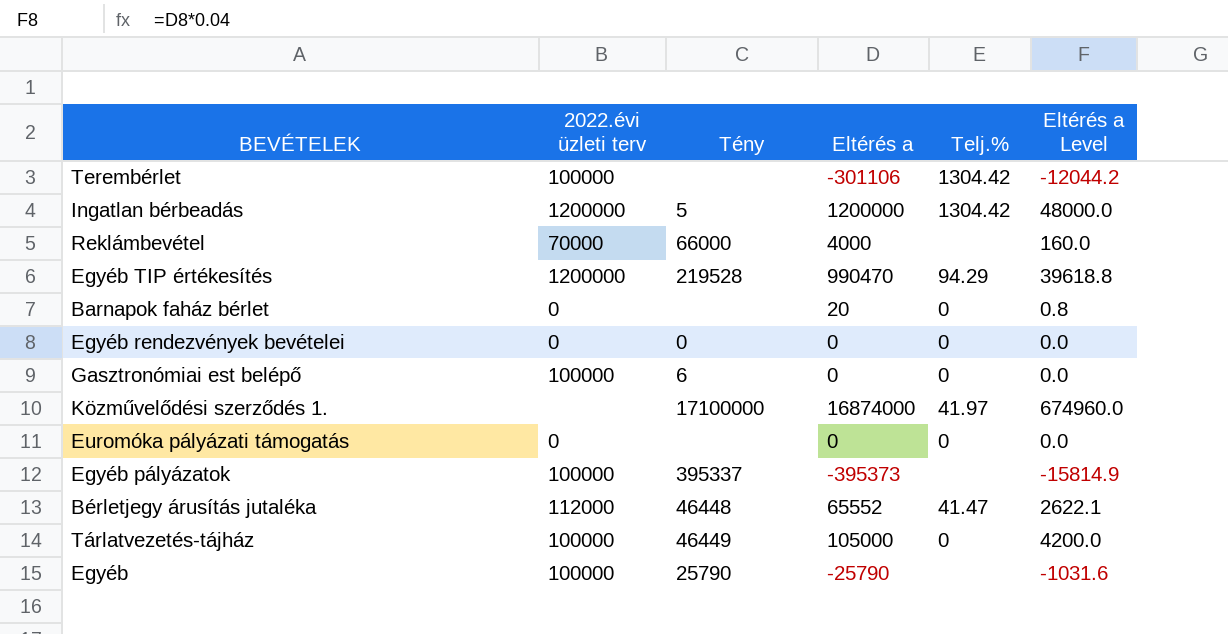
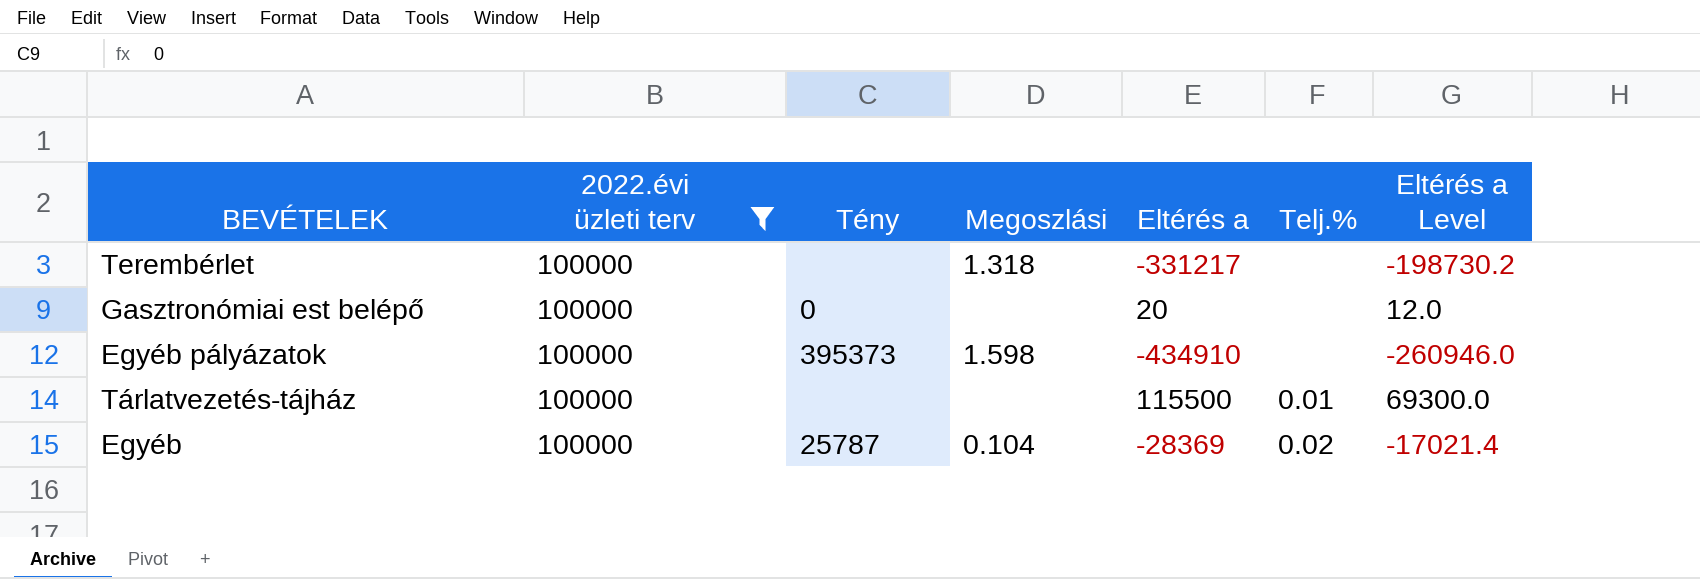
filter: none -> 2022.évi üzleti terv = 100000
column Megoszlási | position: none -> 4
column Eltérés a Level | formula: [Eltérés a] * 0.04 -> [Eltérés a] * 0.6
Terembérlet | Eltérés a: -301106 -> -331217
Terembérlet | Telj.%: 1304.42 -> none
Gasztronómiai est belépő | Tény: 6 -> 0
Gasztronómiai est belépő | Eltérés a: 0 -> 20
Gasztronómiai est belépő | Telj.%: 0 -> none
Egyéb pályázatok | Tény: 395337 -> 395373
Egyéb pályázatok | Eltérés a: -395373 -> -434910
Tárlatvezetés-tájház | Tény: 46449 -> none
Tárlatvezetés-tájház | Eltérés a: 105000 -> 115500
Tárlatvezetés-tájház | Telj.%: 0 -> 0.01
Egyéb | Tény: 25790 -> 25787
Egyéb | Eltérés a: -25790 -> -28369
Egyéb | Telj.%: none -> 0.02

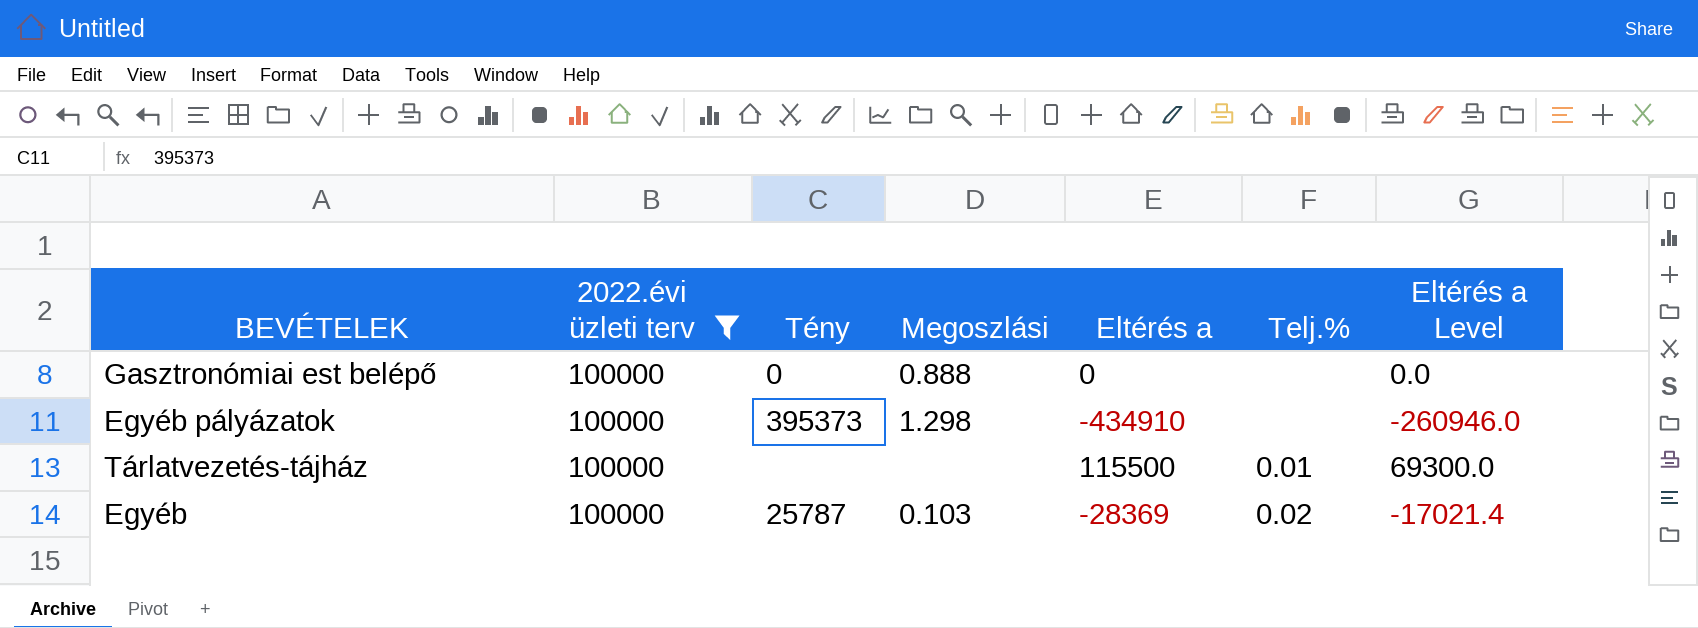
row Terembérlet: 100000 | none | 1.318 | -331217 | none | -198730.2 -> none
Gasztronómiai est belépő | Megoszlási: none -> 0.888
Gasztronómiai est belépő | Eltérés a: 20 -> 0
Gasztronómiai est belépő | Eltérés a Level: 12.0 -> 0.0
Egyéb pályázatok | Megoszlási: 1.598 -> 1.298
Egyéb | Megoszlási: 0.104 -> 0.103

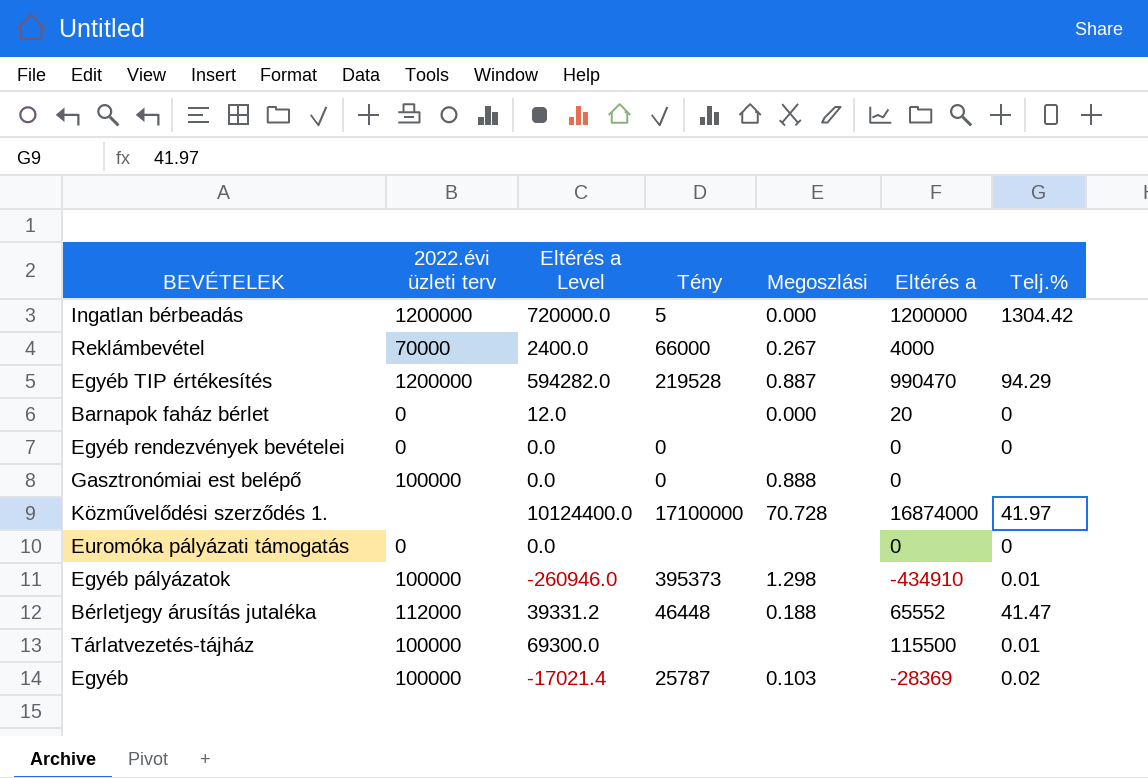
filter: 2022.évi üzleti terv = 100000 -> none
column Eltérés a Level | position: 7 -> 3
Egyéb pályázatok | Telj.%: none -> 0.01

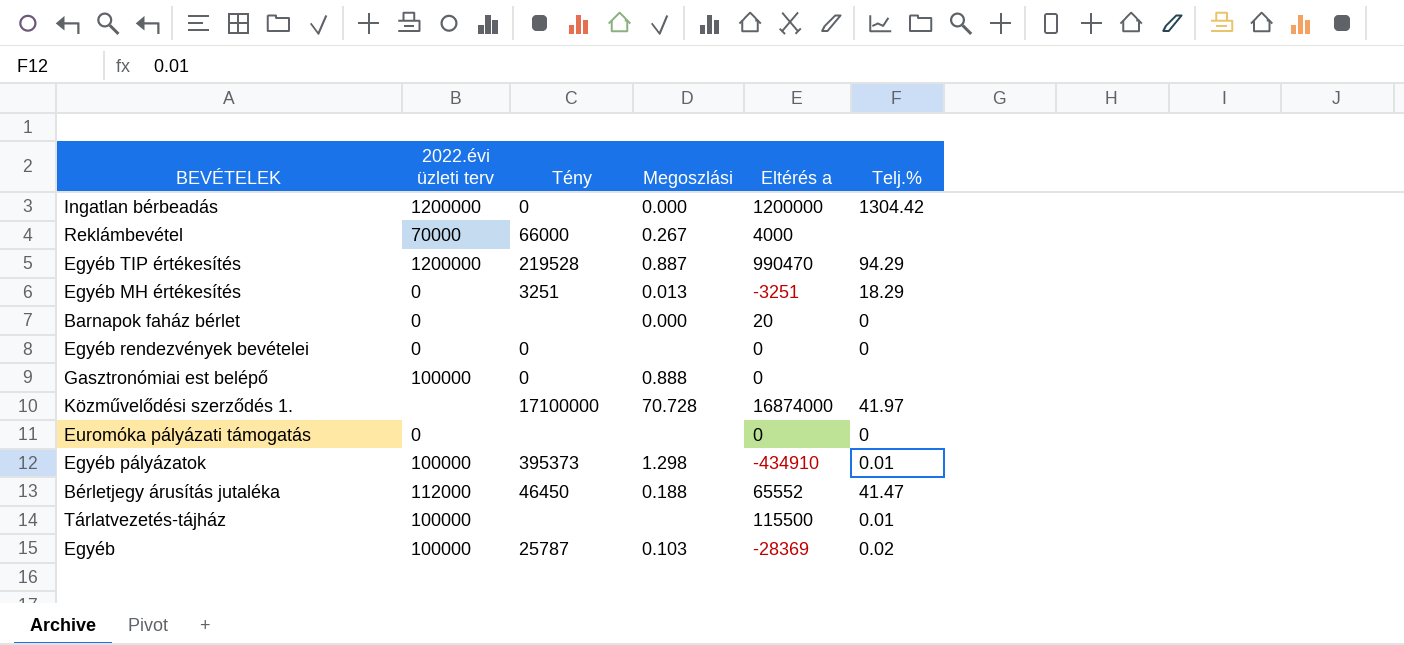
column Eltérés a Level | formula: [Eltérés a] * 0.6 -> none
Ingatlan bérbeadás | Tény: 5 -> 0
row Egyéb MH értékesítés: none -> 0 | 3251 | 0.013 | -3251 | 18.29
Bérletjegy árusítás jutaléka | Tény: 46448 -> 46450

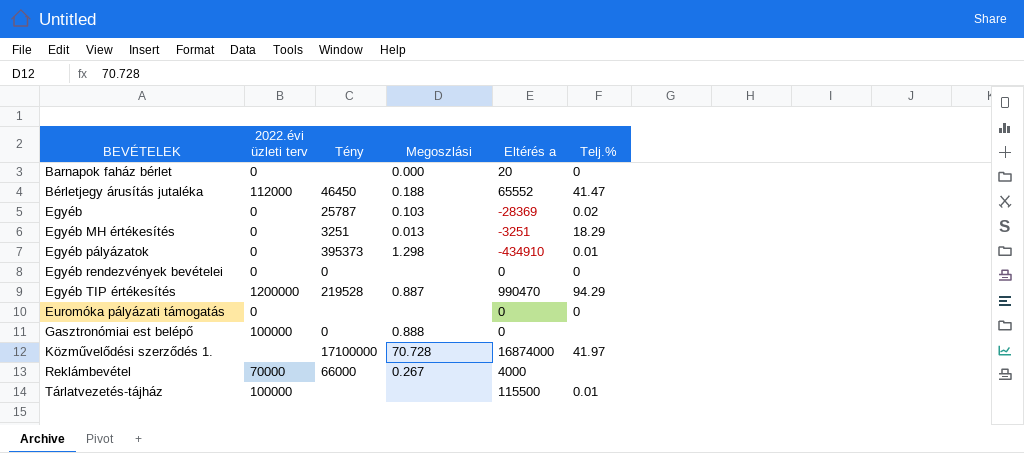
row order: none -> BEVÉTELEK ascending
row Ingatlan bérbeadás: 1200000 | 0 | 0.000 | 1200000 | 1304.42 -> none
Egyéb | 2022.évi üzleti terv: 100000 -> 0
Egyéb pályázatok | 2022.évi üzleti terv: 100000 -> 0

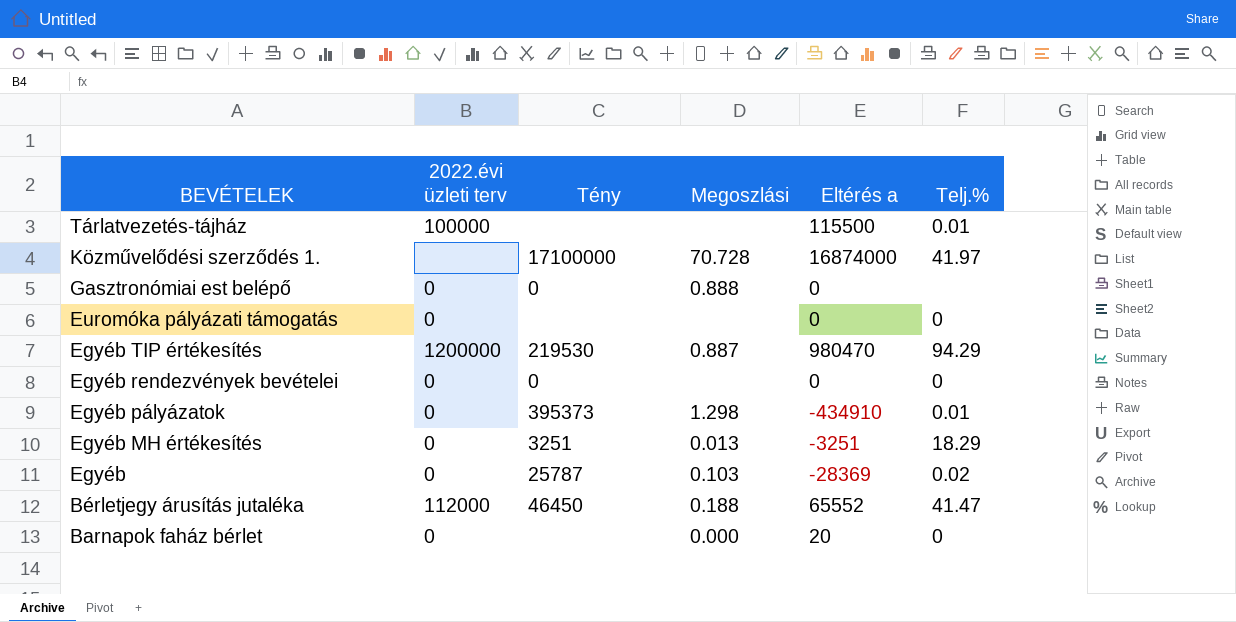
row order: BEVÉTELEK ascending -> BEVÉTELEK descending
row Reklámbevétel: 70000 | 66000 | 0.267 | 4000 | none -> none
Gasztronómiai est belépő | 2022.évi üzleti terv: 100000 -> 0
Egyéb TIP értékesítés | Tény: 219528 -> 219530
Egyéb TIP értékesítés | Eltérés a: 990470 -> 980470

